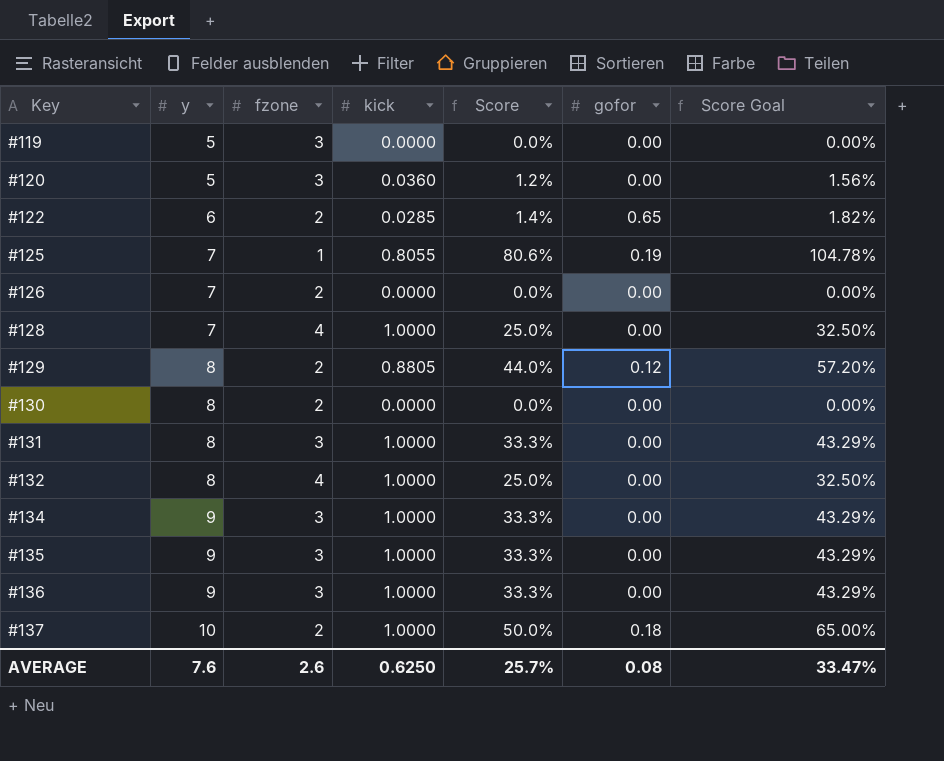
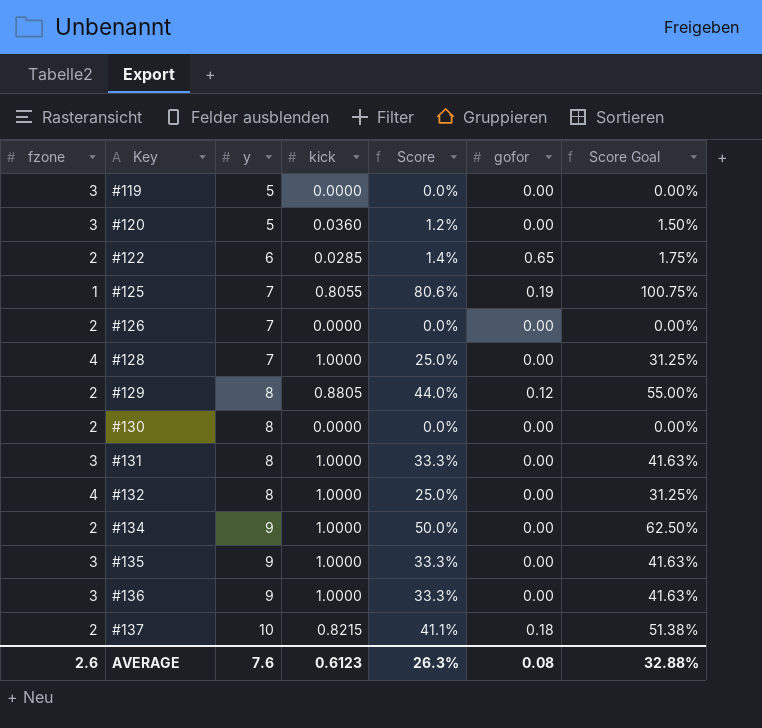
column fzone | position: 3 -> 1
column Score Goal | formula: [Score] * 1.3 -> [Score] * 1.25
#134 | fzone: 3 -> 2
#134 | Score: 33.3% -> 50.0%
#137 | kick: 1.0000 -> 0.8215
#137 | Score: 50.0% -> 41.1%
AVERAGE | kick: 0.6250 -> 0.6123
AVERAGE | Score: 25.7% -> 26.3%
AVERAGE | Score Goal: 33.47% -> 32.88%

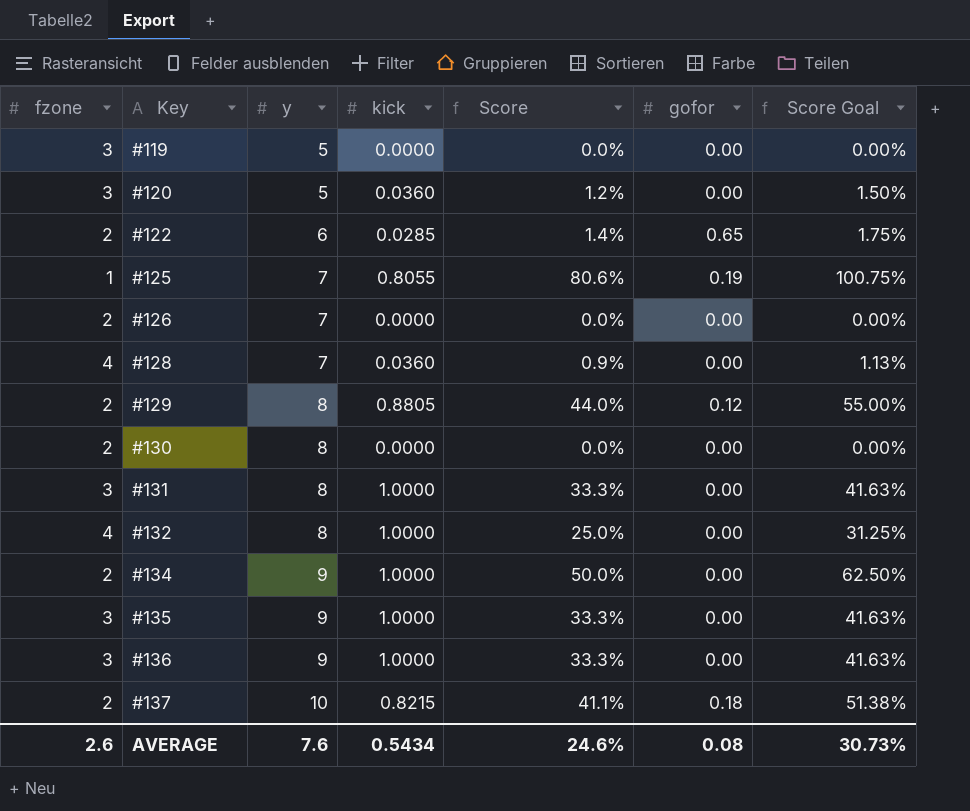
#128 | kick: 1.0000 -> 0.0360
#128 | Score: 25.0% -> 0.9%
#128 | Score Goal: 31.25% -> 1.13%
AVERAGE | kick: 0.6123 -> 0.5434
AVERAGE | Score: 26.3% -> 24.6%
AVERAGE | Score Goal: 32.88% -> 30.73%

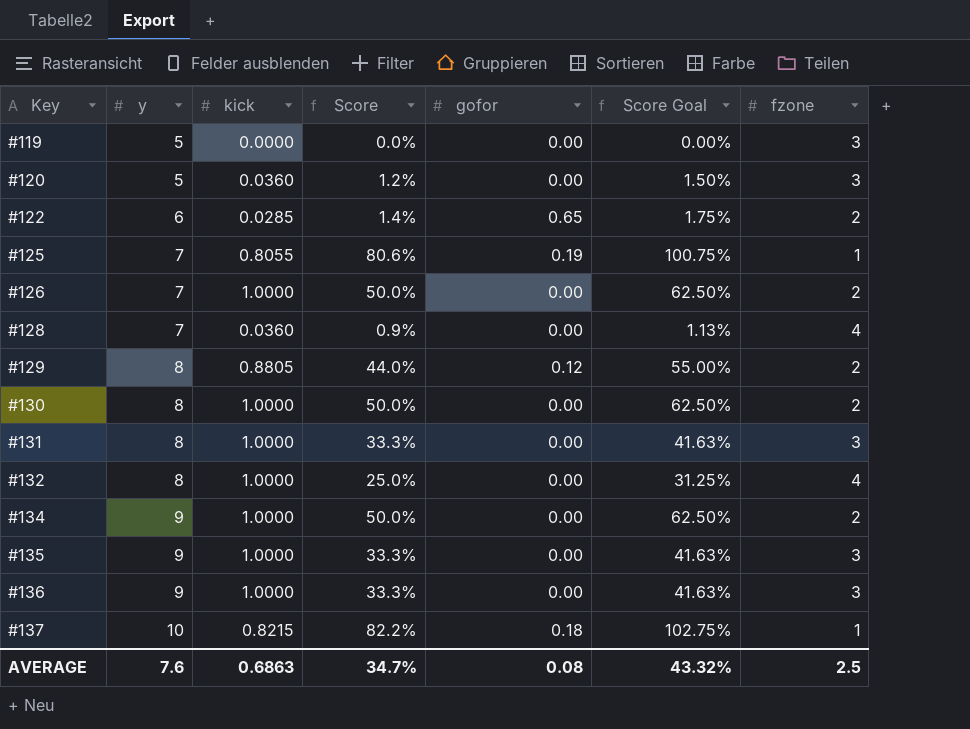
column fzone | position: 1 -> 7
#126 | kick: 0.0000 -> 1.0000
#126 | Score: 0.0% -> 50.0%
#126 | Score Goal: 0.00% -> 62.50%
#130 | kick: 0.0000 -> 1.0000
#130 | Score: 0.0% -> 50.0%
#130 | Score Goal: 0.00% -> 62.50%
#137 | Score: 41.1% -> 82.2%
#137 | Score Goal: 51.38% -> 102.75%
#137 | fzone: 2 -> 1
AVERAGE | kick: 0.5434 -> 0.6863
AVERAGE | Score: 24.6% -> 34.7%
AVERAGE | Score Goal: 30.73% -> 43.32%
AVERAGE | fzone: 2.6 -> 2.5

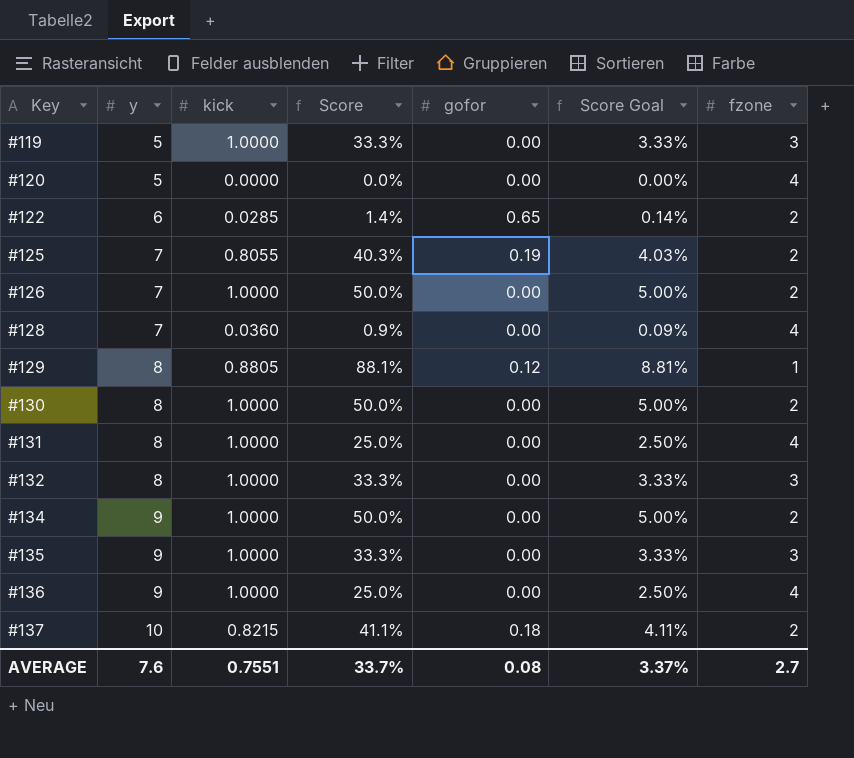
column Score Goal | formula: [Score] * 1.25 -> [Score] * 0.1
#119 | kick: 0.0000 -> 1.0000
#119 | Score: 0.0% -> 33.3%
#120 | kick: 0.0360 -> 0.0000
#120 | Score: 1.2% -> 0.0%
#120 | fzone: 3 -> 4
#125 | Score: 80.6% -> 40.3%
#125 | fzone: 1 -> 2
#129 | Score: 44.0% -> 88.1%
#129 | fzone: 2 -> 1
#131 | Score: 33.3% -> 25.0%
#131 | fzone: 3 -> 4
#132 | Score: 25.0% -> 33.3%
#132 | fzone: 4 -> 3
#136 | Score: 33.3% -> 25.0%
#136 | fzone: 3 -> 4
#137 | Score: 82.2% -> 41.1%
#137 | fzone: 1 -> 2
AVERAGE | kick: 0.6863 -> 0.7551
AVERAGE | Score: 34.7% -> 33.7%
AVERAGE | Score Goal: 43.32% -> 3.37%
AVERAGE | fzone: 2.5 -> 2.7

